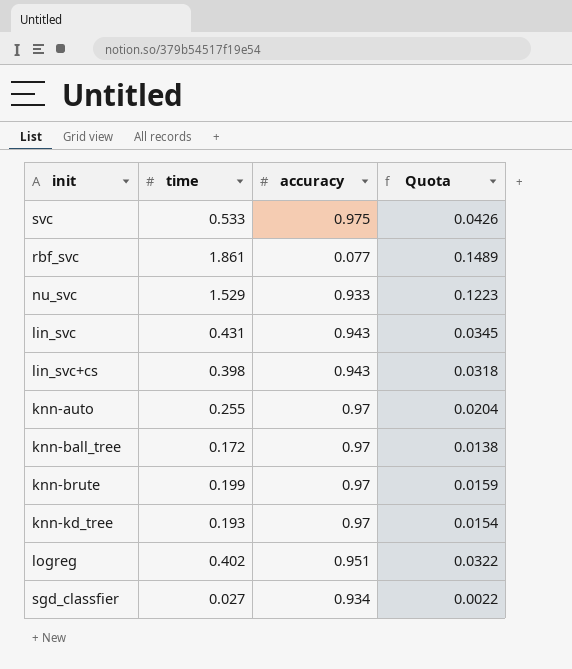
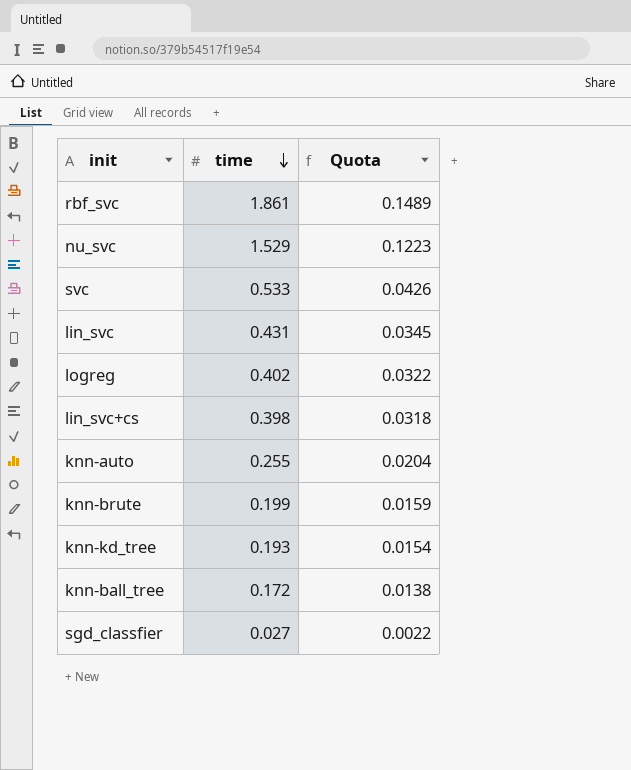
row order: none -> time descending
column accuracy | position: 3 -> none

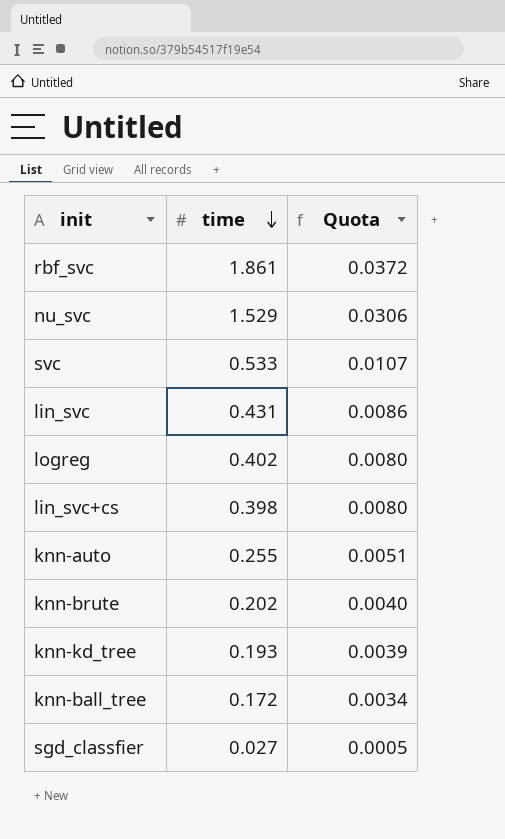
column Quota | formula: [time] * 0.08 -> [time] * 0.02
knn-brute | time: 0.199 -> 0.202

